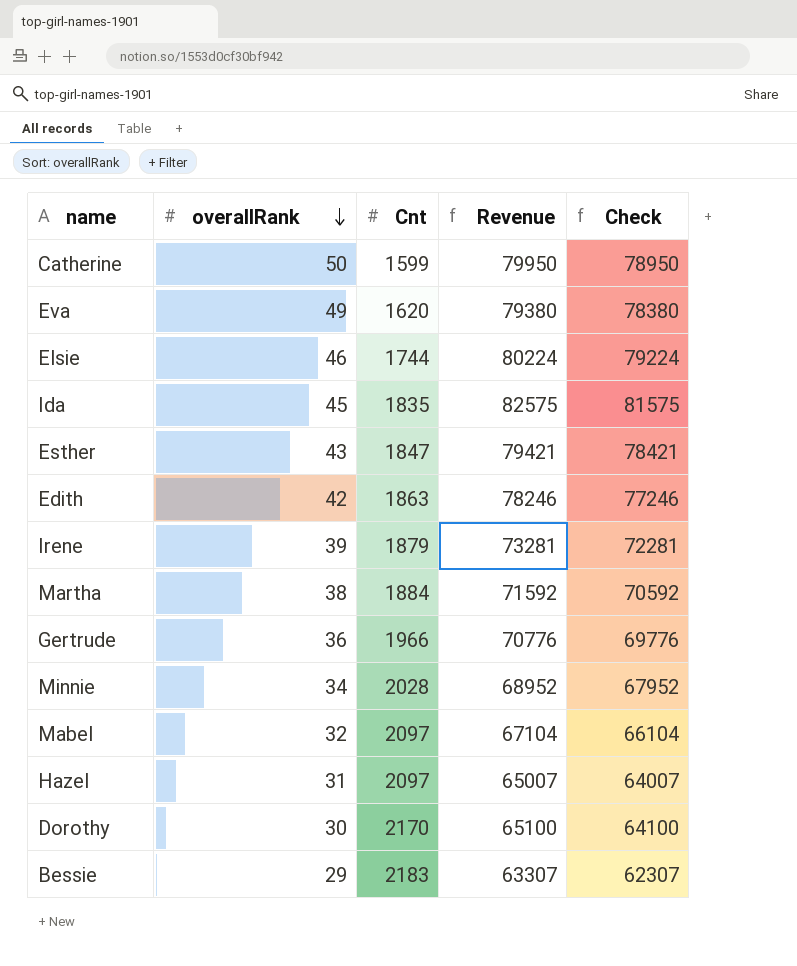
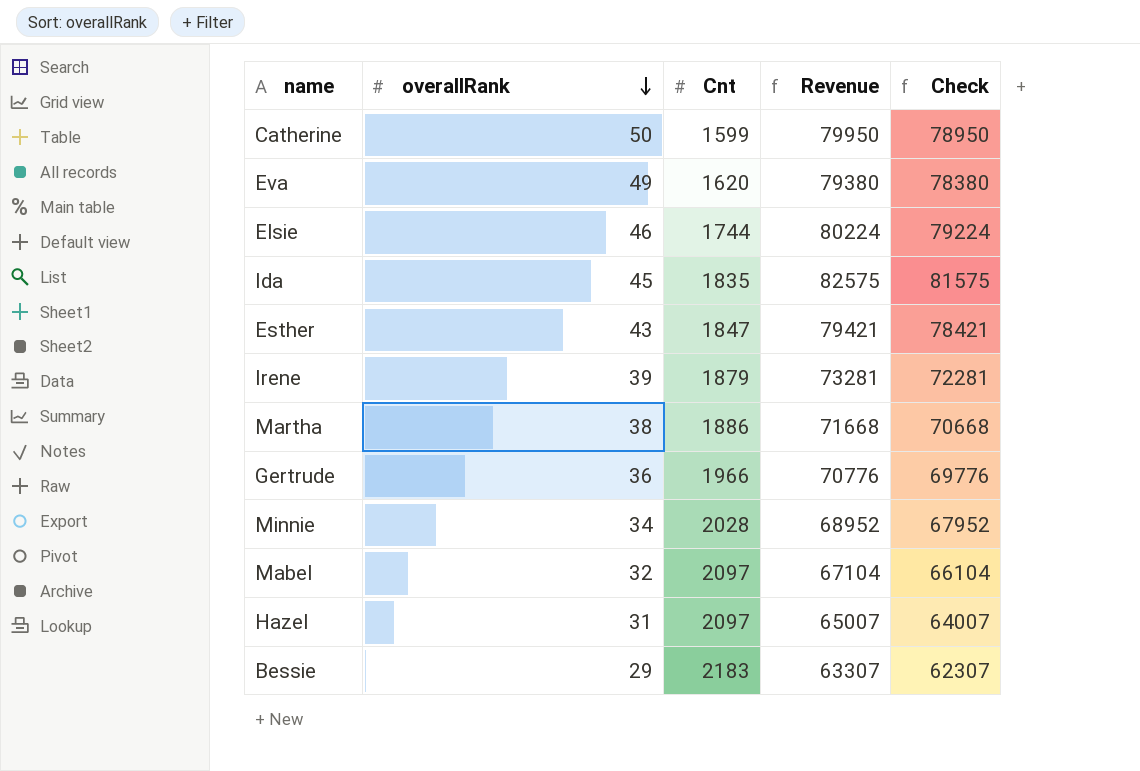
row Edith: 42 | 1863 | 78246 | 77246 -> none
row Dorothy: 30 | 2170 | 65100 | 64100 -> none
Martha | Cnt: 1884 -> 1886
Martha | Revenue: 71592 -> 71668
Martha | Check: 70592 -> 70668

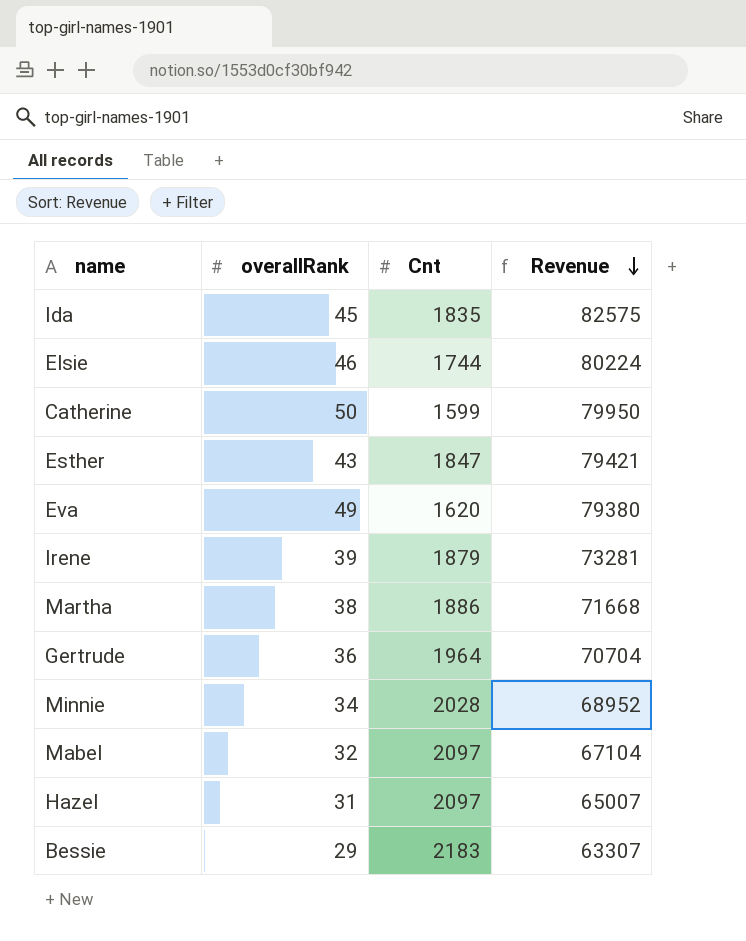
row order: overallRank descending -> Revenue descending
column Check | formula: [Revenue] - 1000 -> none
Gertrude | Cnt: 1966 -> 1964
Gertrude | Revenue: 70776 -> 70704

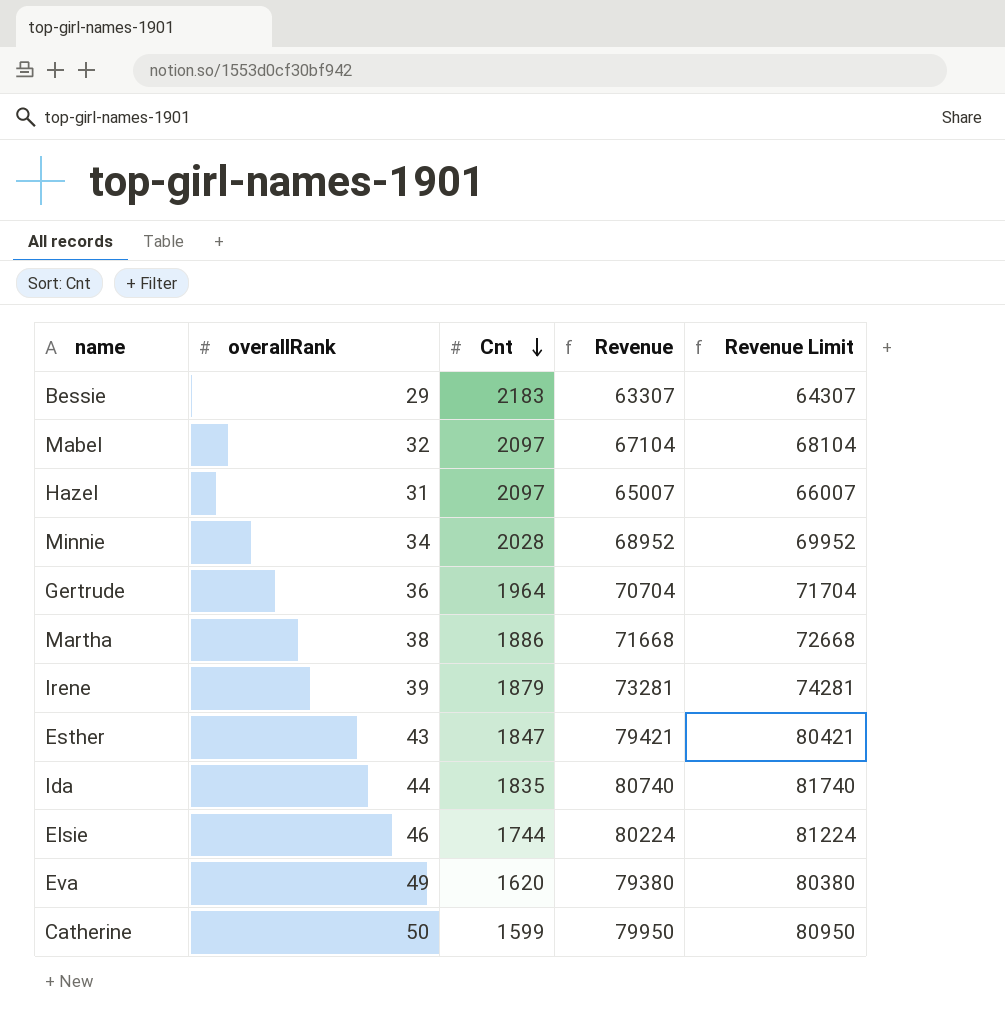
row order: Revenue descending -> Cnt descending
column Revenue Limit | formula: none -> [Revenue] + 1000
Ida | overallRank: 45 -> 44
Ida | Revenue: 82575 -> 80740

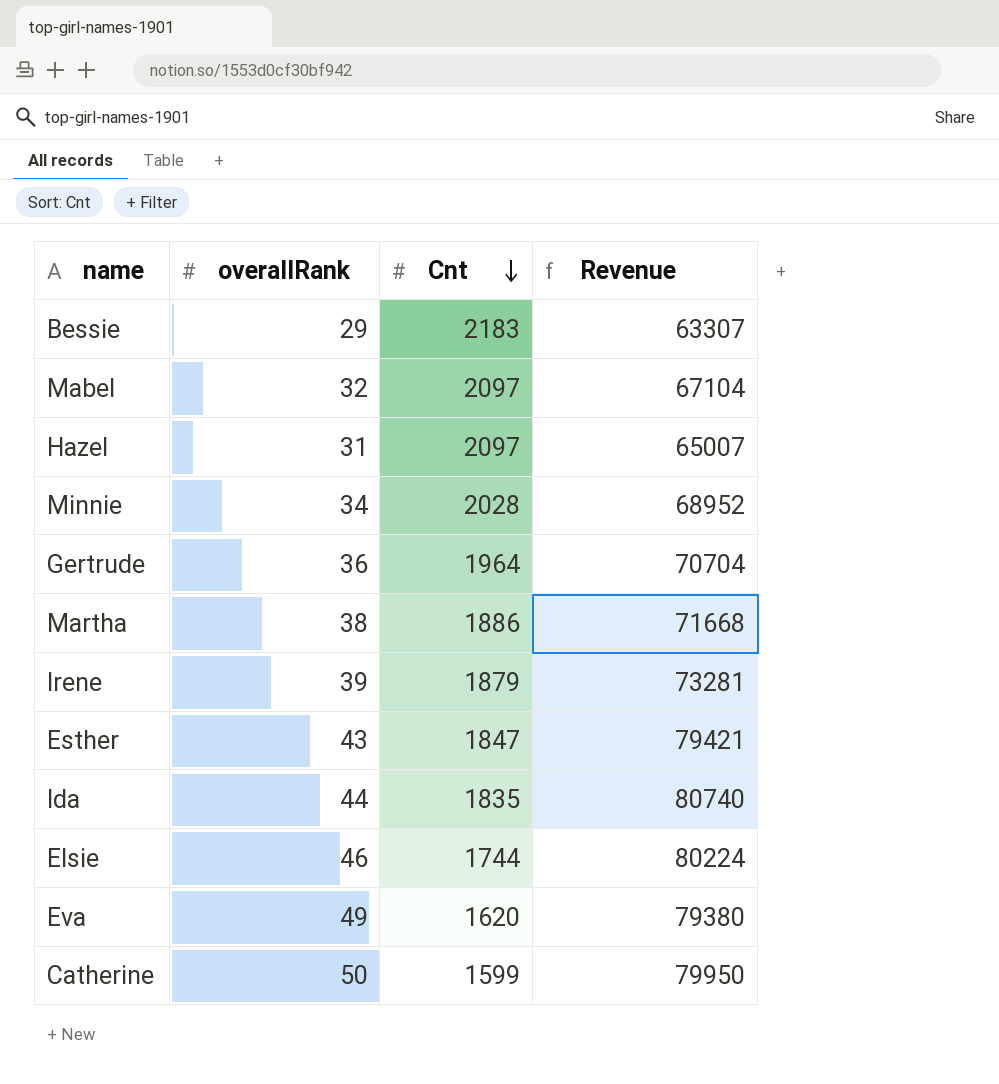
column Revenue Limit | formula: [Revenue] + 1000 -> none

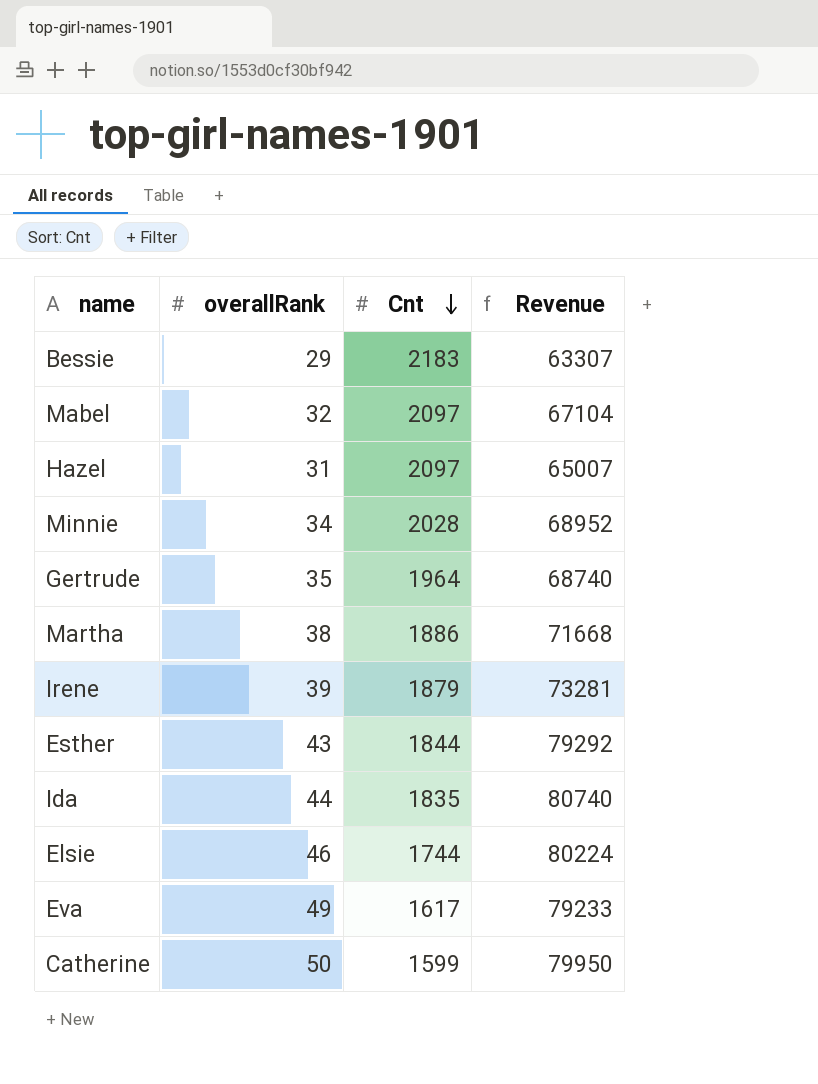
Gertrude | overallRank: 36 -> 35
Gertrude | Revenue: 70704 -> 68740
Esther | Cnt: 1847 -> 1844
Esther | Revenue: 79421 -> 79292
Eva | Cnt: 1620 -> 1617
Eva | Revenue: 79380 -> 79233

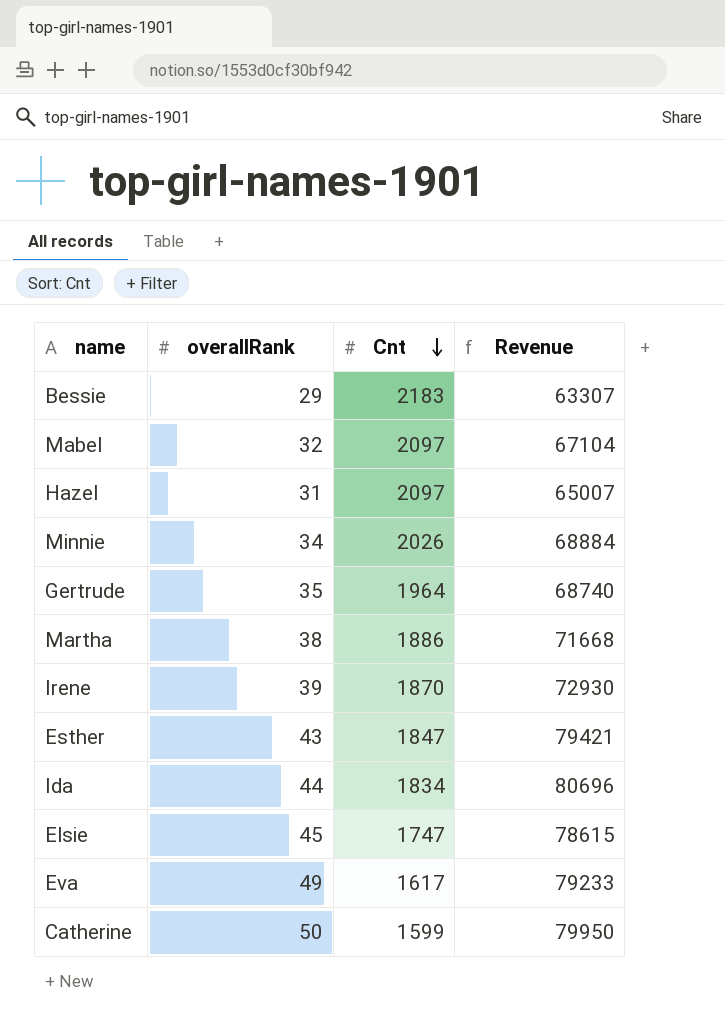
Minnie | Cnt: 2028 -> 2026
Minnie | Revenue: 68952 -> 68884
Irene | Cnt: 1879 -> 1870
Irene | Revenue: 73281 -> 72930
Esther | Cnt: 1844 -> 1847
Esther | Revenue: 79292 -> 79421
Ida | Cnt: 1835 -> 1834
Ida | Revenue: 80740 -> 80696
Elsie | overallRank: 46 -> 45
Elsie | Cnt: 1744 -> 1747
Elsie | Revenue: 80224 -> 78615

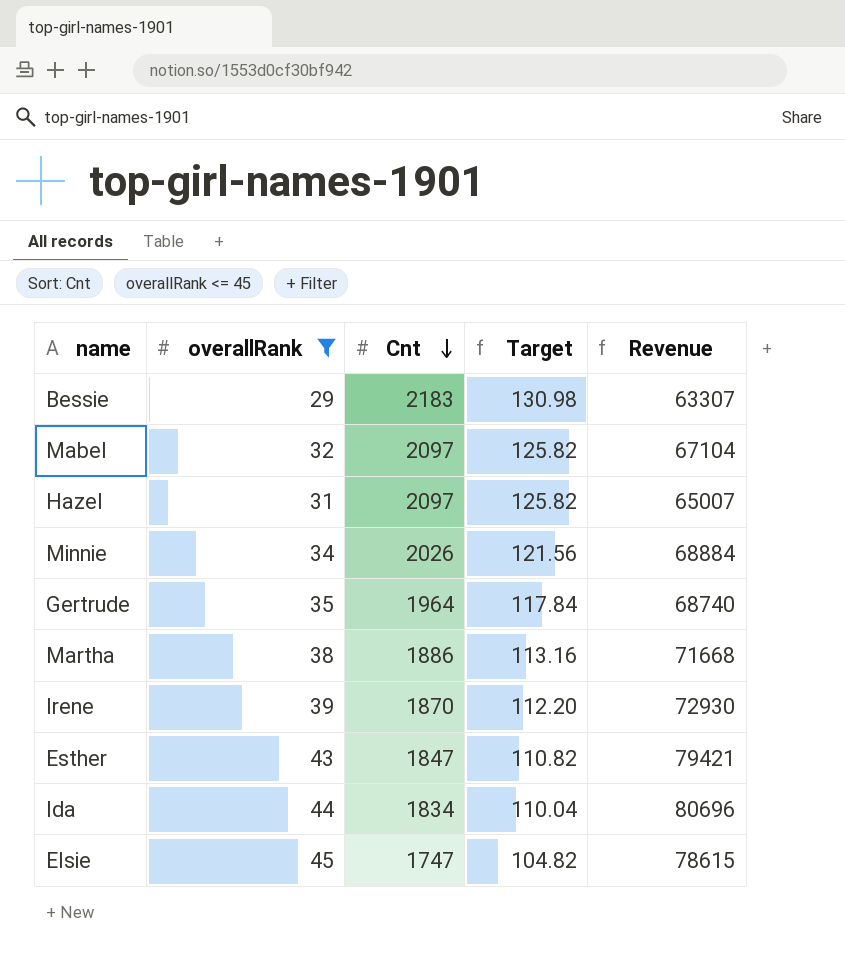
filter: none -> overallRank <= 45
column Target | formula: none -> [Cnt] * 0.06

